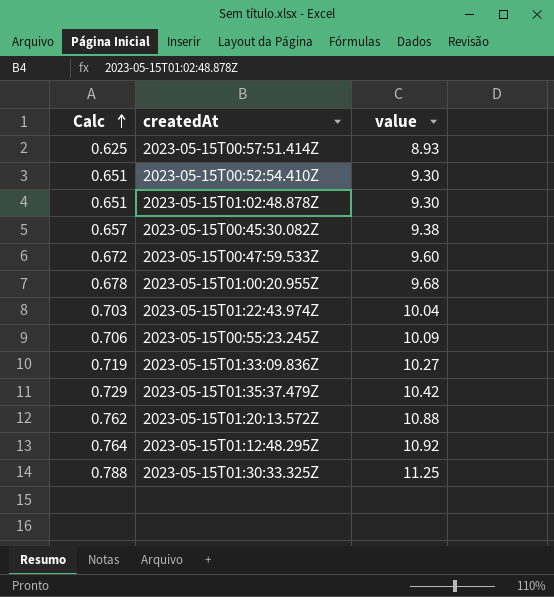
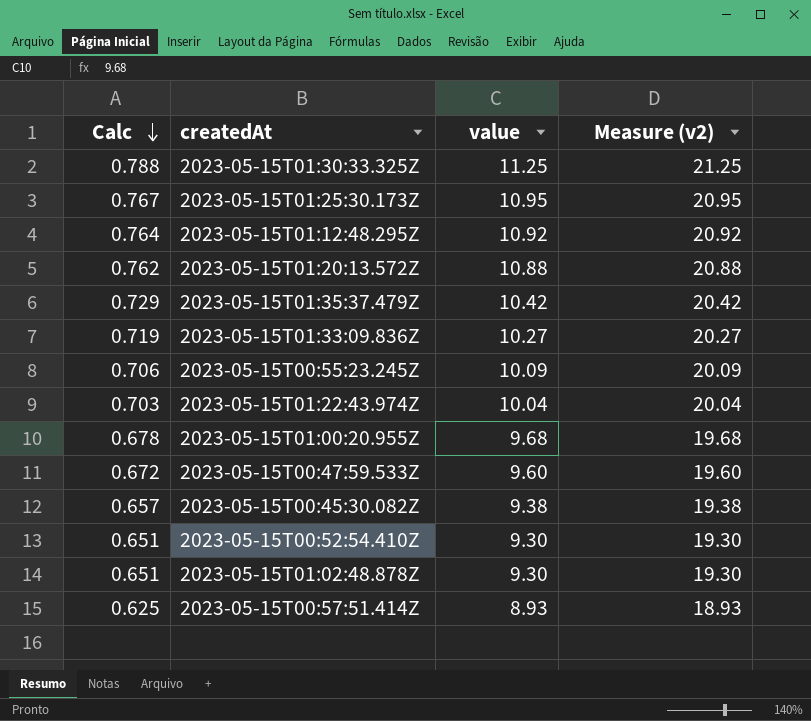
row order: Calc ascending -> Calc descending
column Measure (v2) | formula: none -> [value] + 10
row 2023-05-15T01:25:30.173Z: none -> 0.767 | 10.95 | 20.95

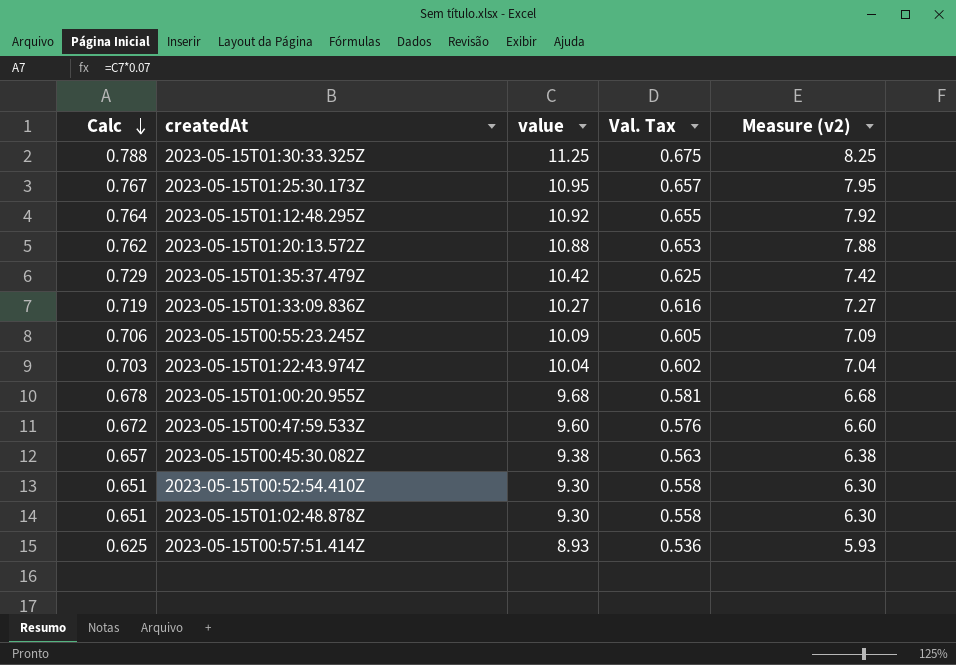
column Val. Tax | formula: none -> [value] * 0.06
column Measure (v2) | formula: [value] + 10 -> [value] - 3

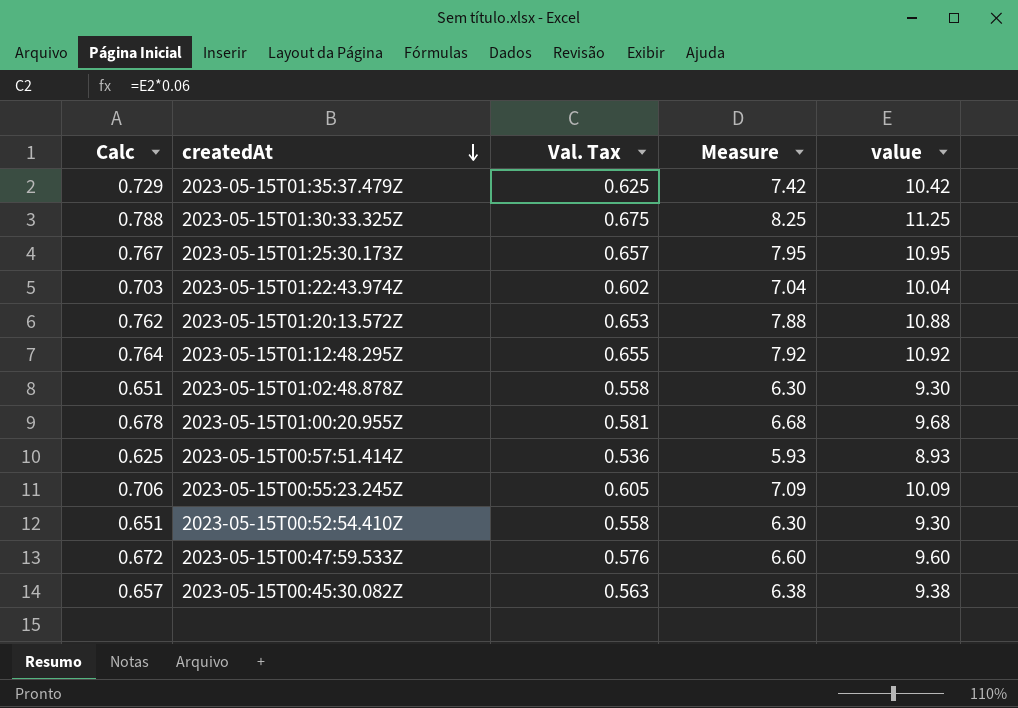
row order: Calc descending -> createdAt descending
column name: Measure (v2) -> Measure
column value | position: 3 -> 5
row 2023-05-15T01:33:09.836Z: 0.719 | 10.27 | 0.616 | 7.27 -> none

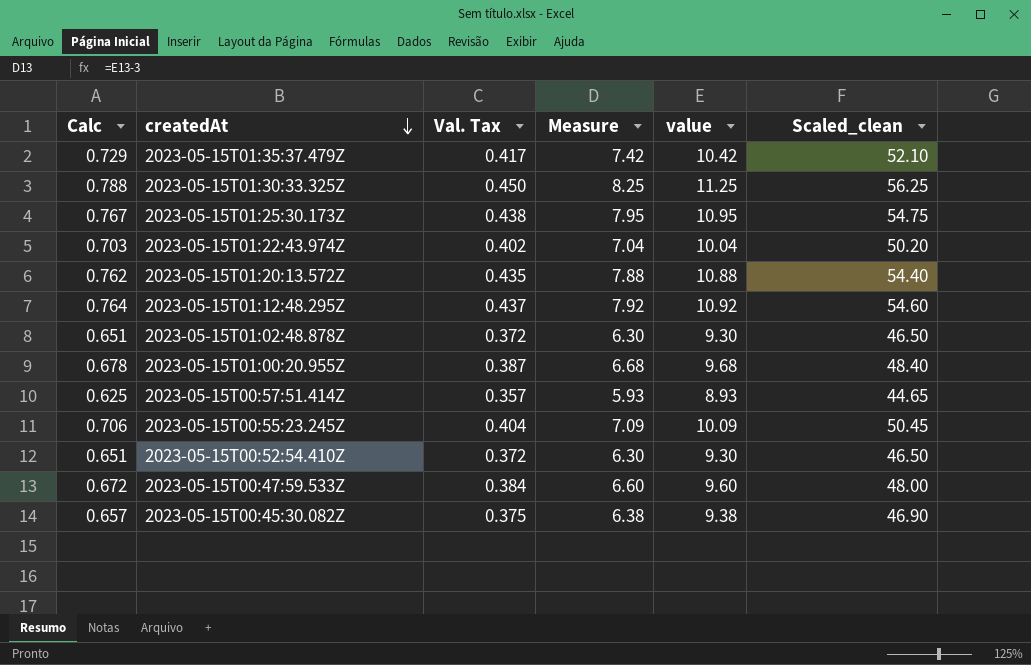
column Val. Tax | formula: [value] * 0.06 -> [value] * 0.04
column Scaled_clean | formula: none -> [value] * 5

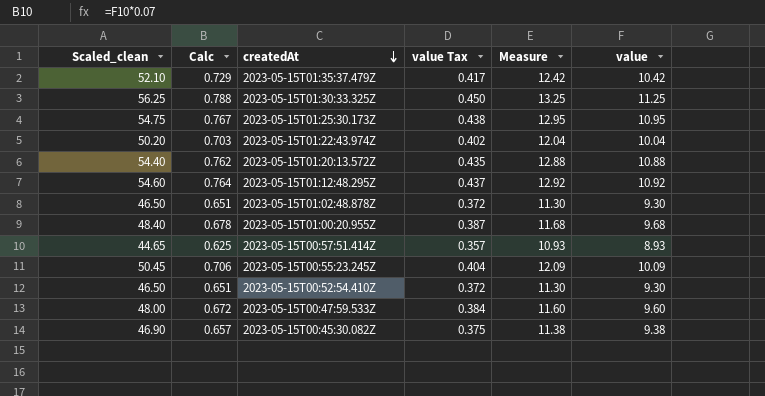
column Scaled_clean | position: 6 -> 1
column name: Val. Tax -> value Tax
column Measure | formula: [value] - 3 -> [value] + 2

